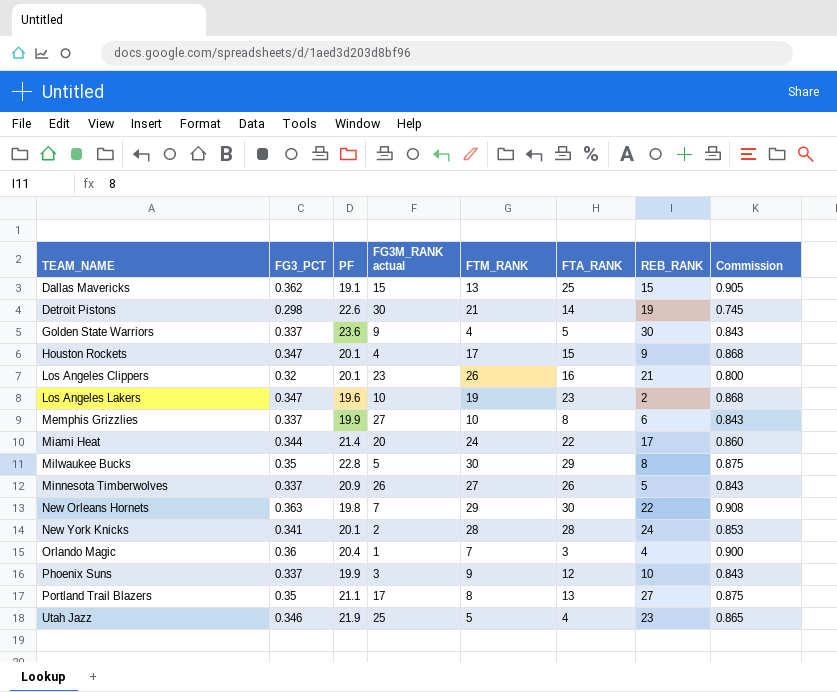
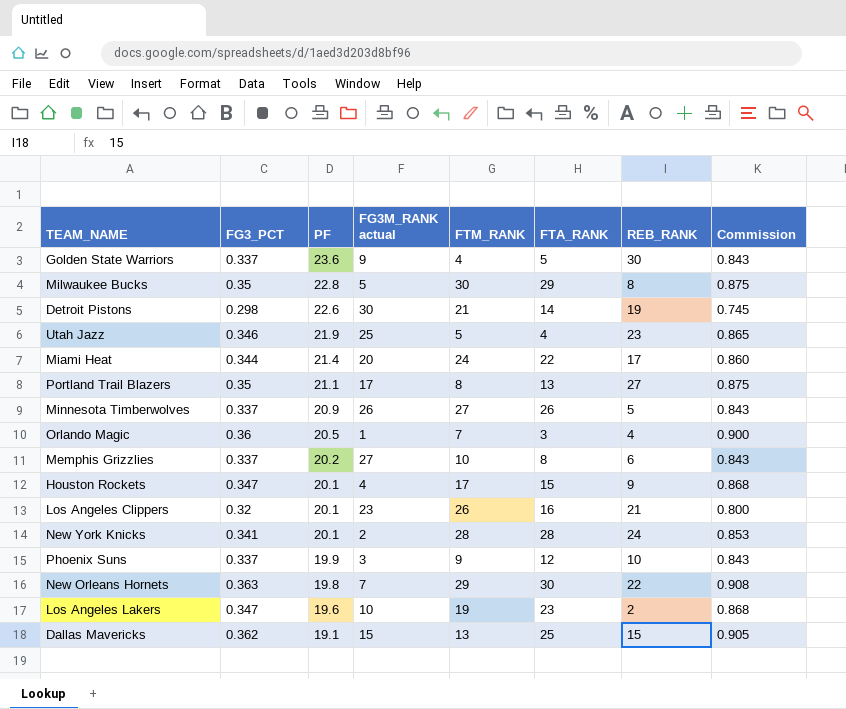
row order: TEAM_NAME ascending -> PF descending
Orlando Magic | PF: 20.4 -> 20.5
Memphis Grizzlies | PF: 19.9 -> 20.2

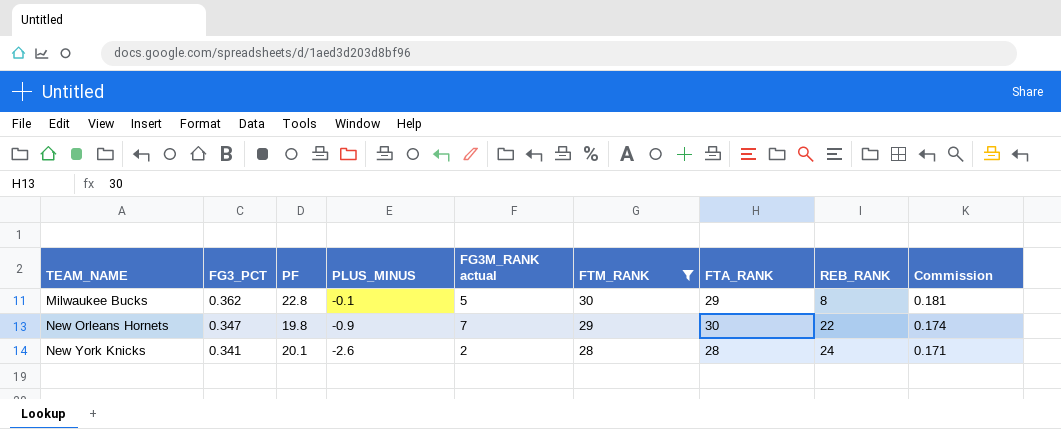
filter: none -> FTM_RANK >= 28
row order: PF descending -> TEAM_NAME ascending
column PLUS_MINUS | position: none -> 4
column Commission | formula: [FG3_PCT] * 2.5 -> [FG3_PCT] * 0.5
Milwaukee Bucks | FG3_PCT: 0.35 -> 0.362
New Orleans Hornets | FG3_PCT: 0.363 -> 0.347

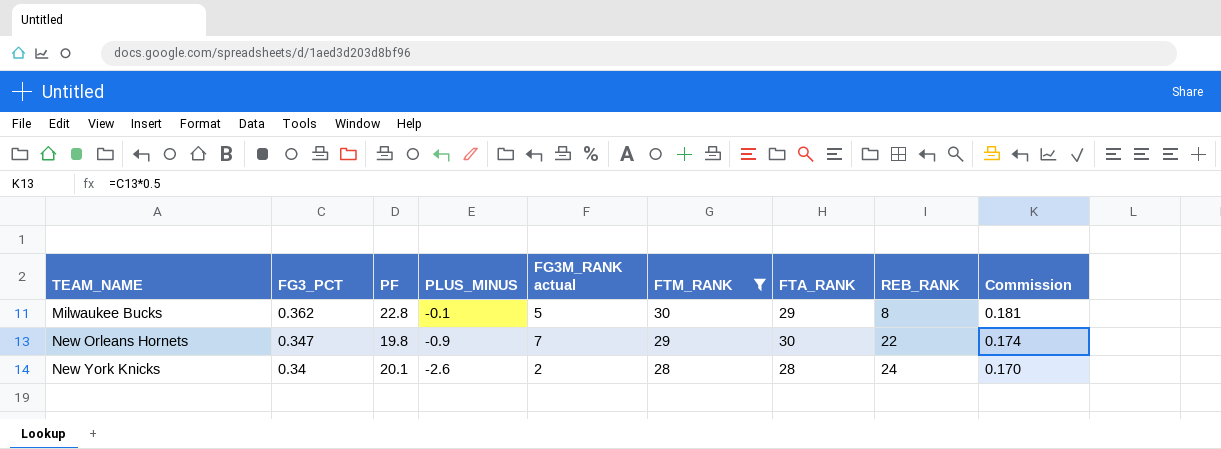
New York Knicks | FG3_PCT: 0.341 -> 0.34
New York Knicks | Commission: 0.171 -> 0.170

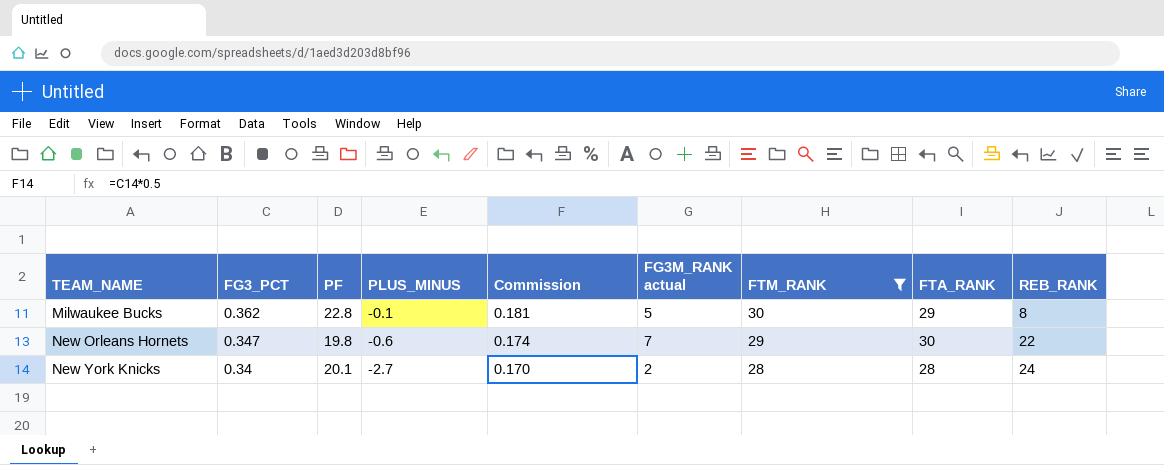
column Commission | position: 9 -> 5
New Orleans Hornets | PLUS_MINUS: -0.9 -> -0.6
New York Knicks | PLUS_MINUS: -2.6 -> -2.7

